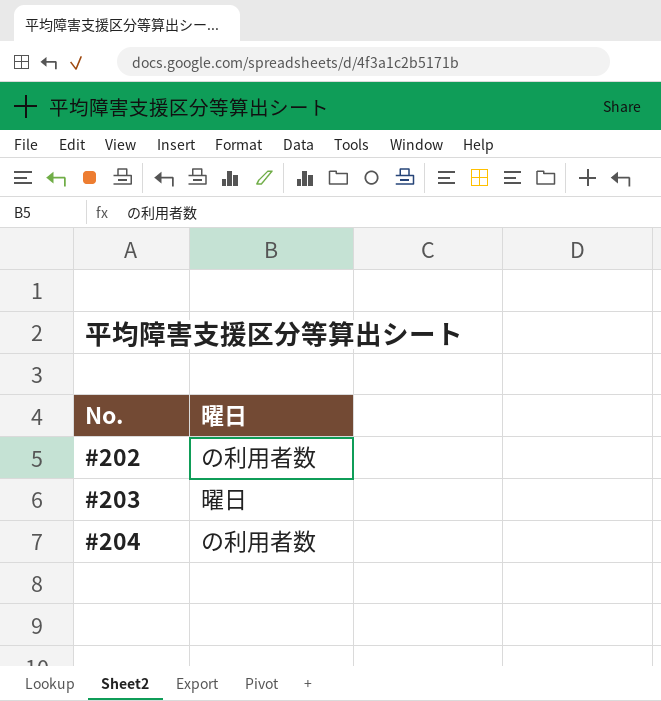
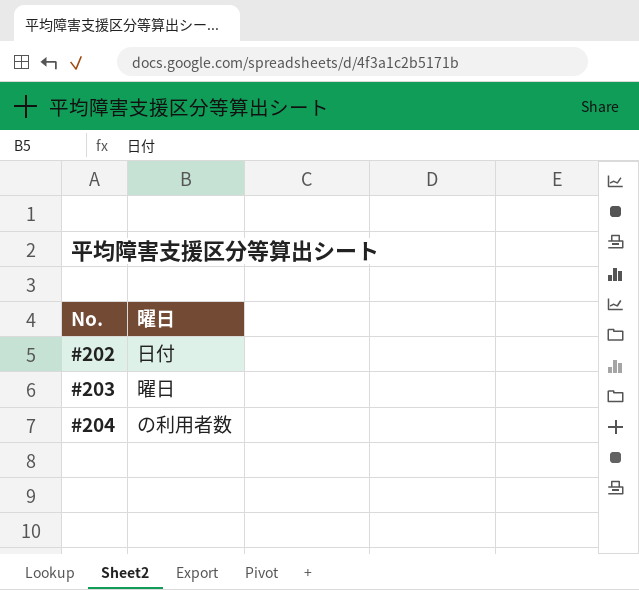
#202 | 曜日: の利用者数 -> 日付

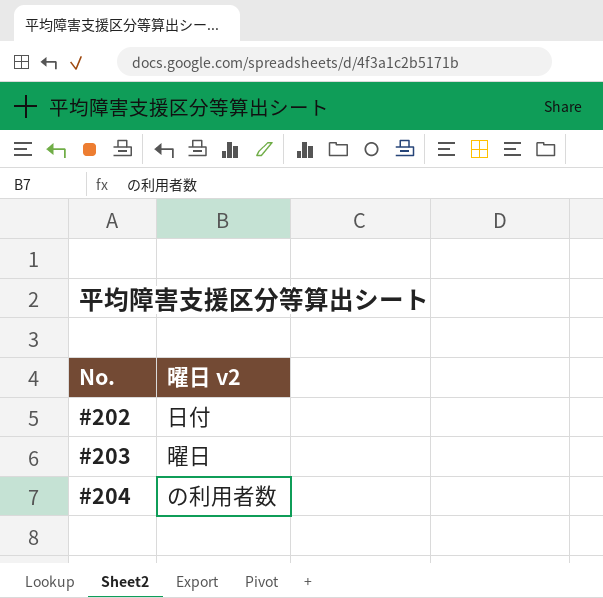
column name: 曜日 -> 曜日 v2

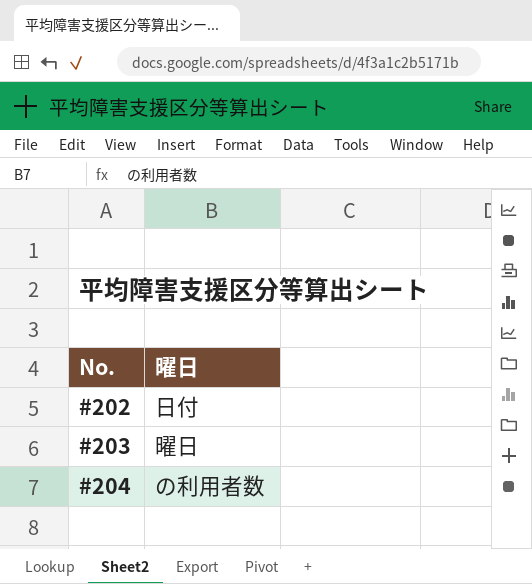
column name: 曜日 v2 -> 曜日

